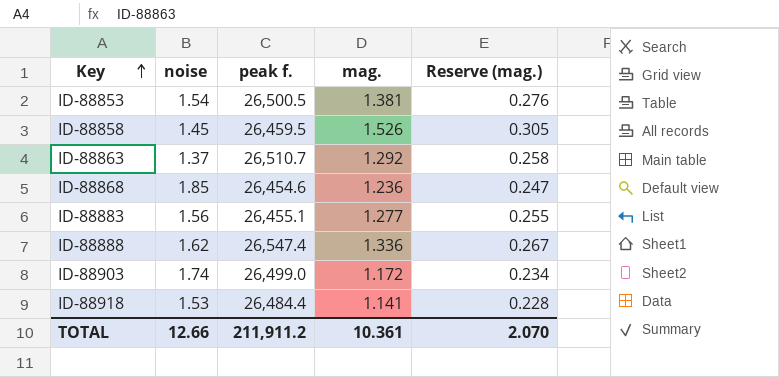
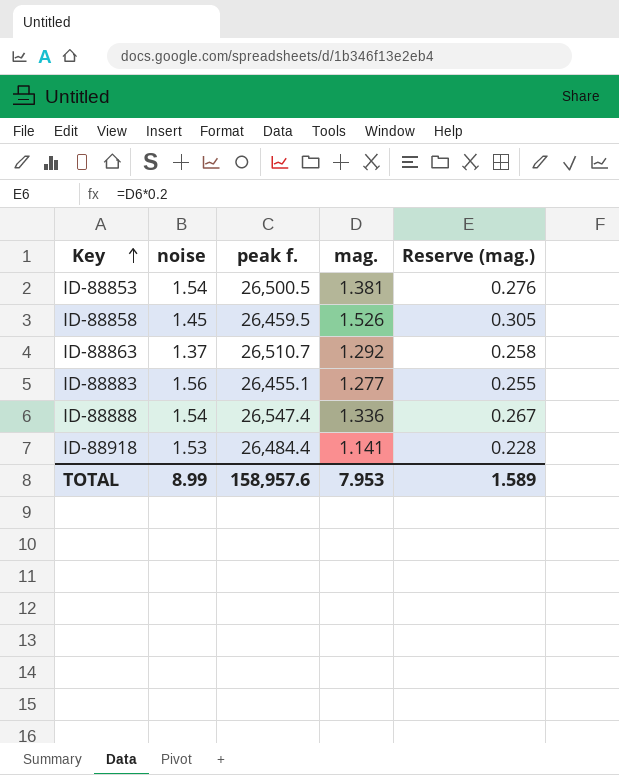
row ID-88868: 1.85 | 26,454.6 | 1.236 | 0.247 -> none
row ID-88903: 1.74 | 26,499.0 | 1.172 | 0.234 -> none
ID-88888 | noise: 1.62 -> 1.54
TOTAL | noise: 12.66 -> 8.99
TOTAL | peak f.: 211,911.2 -> 158,957.6
TOTAL | mag.: 10.361 -> 7.953
TOTAL | Reserve (mag.): 2.070 -> 1.589

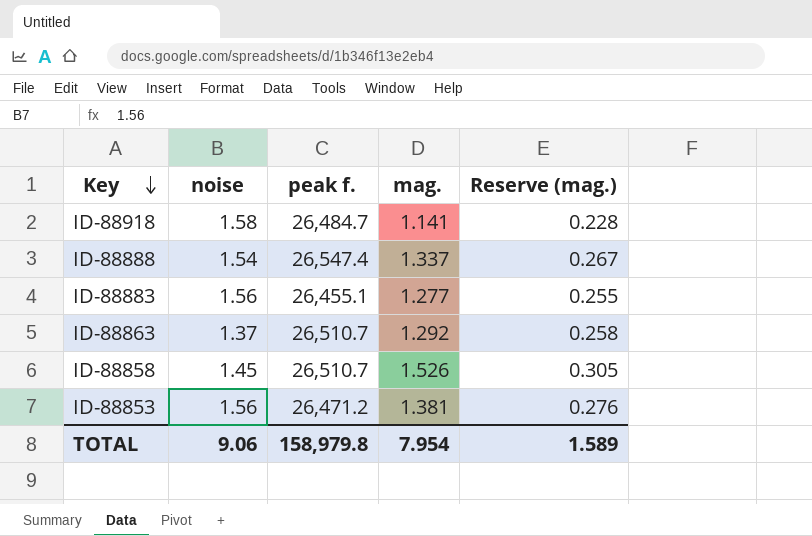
row order: Key ascending -> Key descending
ID-88918 | noise: 1.53 -> 1.58
ID-88918 | peak f.: 26,484.4 -> 26,484.7
ID-88888 | mag.: 1.336 -> 1.337
ID-88858 | peak f.: 26,459.5 -> 26,510.7
ID-88853 | noise: 1.54 -> 1.56
ID-88853 | peak f.: 26,500.5 -> 26,471.2
TOTAL | noise: 8.99 -> 9.06
TOTAL | peak f.: 158,957.6 -> 158,979.8
TOTAL | mag.: 7.953 -> 7.954

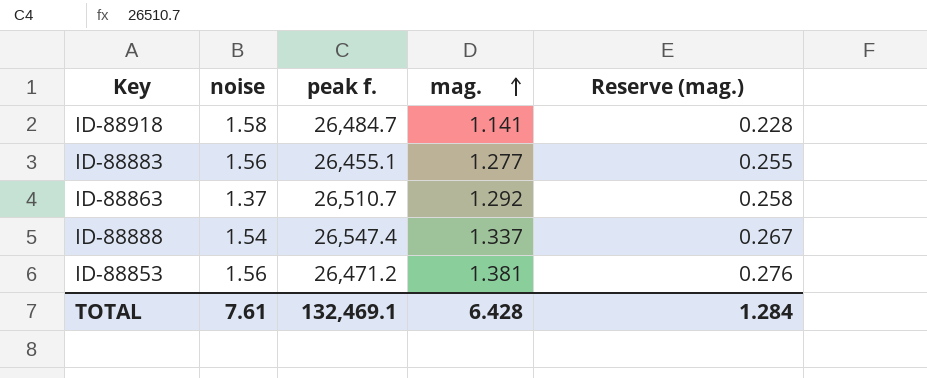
row order: Key descending -> mag. ascending
row ID-88858: 1.45 | 26,510.7 | 1.526 | 0.305 -> none
TOTAL | noise: 9.06 -> 7.61
TOTAL | peak f.: 158,979.8 -> 132,469.1
TOTAL | mag.: 7.954 -> 6.428
TOTAL | Reserve (mag.): 1.589 -> 1.284

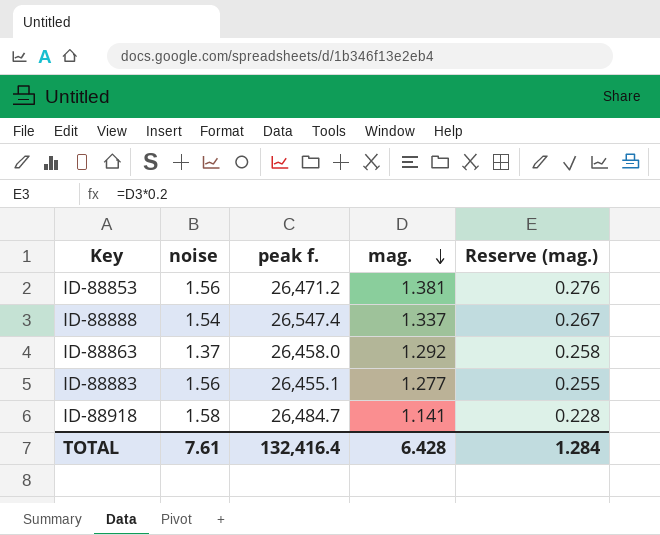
row order: mag. ascending -> mag. descending
ID-88863 | peak f.: 26,510.7 -> 26,458.0
TOTAL | peak f.: 132,469.1 -> 132,416.4

